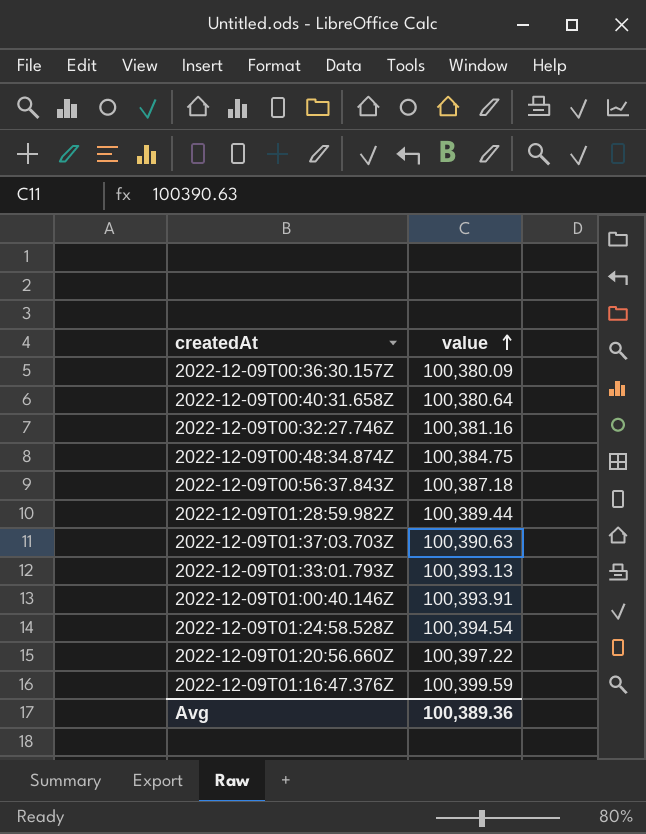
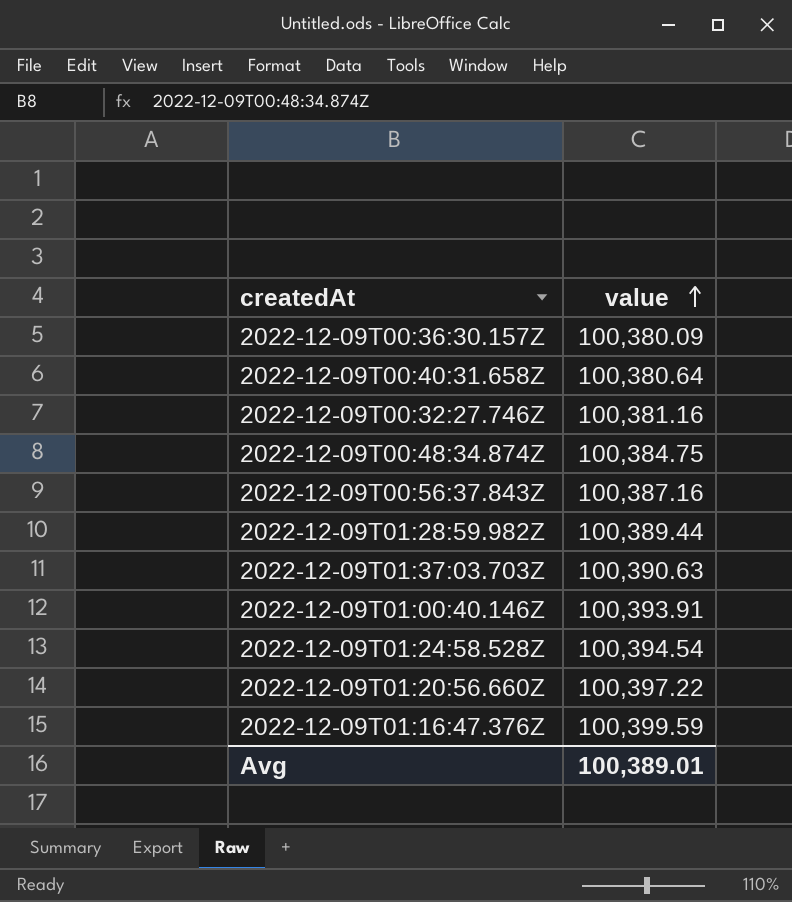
row 2022-12-09T01:33:01.793Z: 100,393.13 -> none
2022-12-09T00:56:37.843Z | value: 100,387.18 -> 100,387.16
Avg | value: 100,389.36 -> 100,389.01

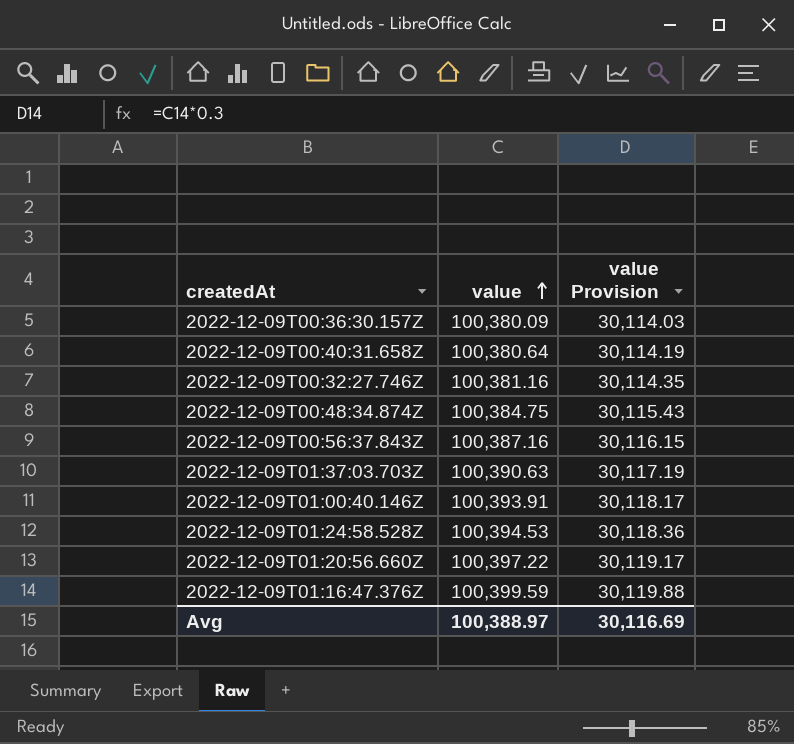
column value Provision | formula: none -> [value] * 0.3
row 2022-12-09T01:28:59.982Z: 100,389.44 -> none
2022-12-09T01:24:58.528Z | value: 100,394.54 -> 100,394.53
Avg | value: 100,389.01 -> 100,388.97

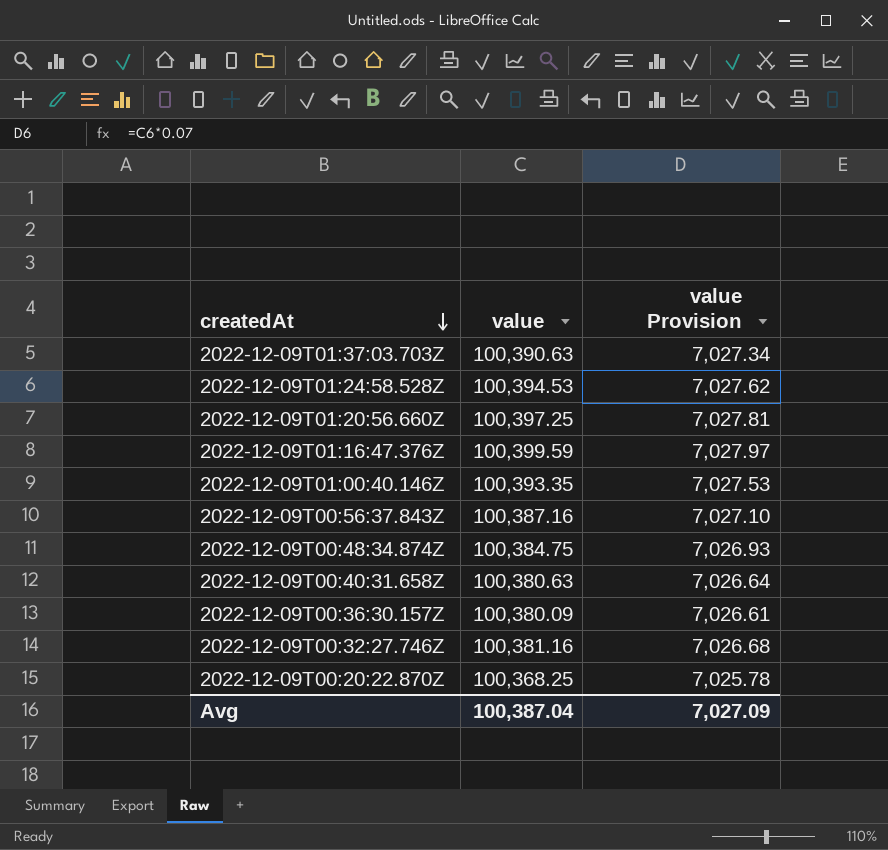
row order: value ascending -> createdAt descending
column value Provision | formula: [value] * 0.3 -> [value] * 0.07
2022-12-09T01:20:56.660Z | value: 100,397.22 -> 100,397.25
2022-12-09T01:00:40.146Z | value: 100,393.91 -> 100,393.35
2022-12-09T00:40:31.658Z | value: 100,380.64 -> 100,380.63
row 2022-12-09T00:20:22.870Z: none -> 100,368.25 | 7,025.78
Avg | value: 100,388.97 -> 100,387.04
Avg | value Provision: 30,116.69 -> 7,027.09

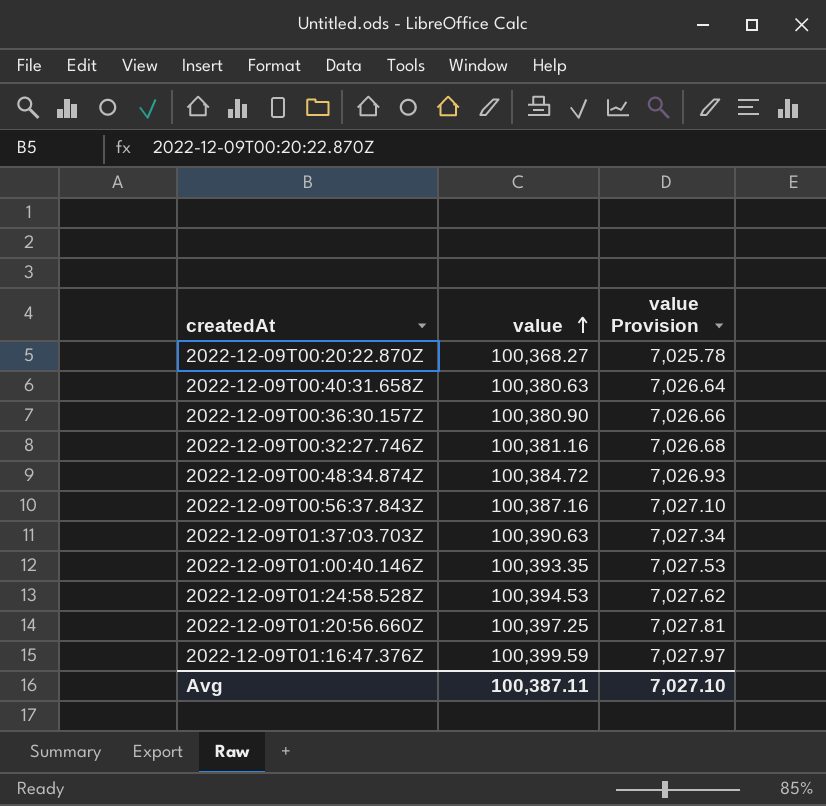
row order: createdAt descending -> value ascending
2022-12-09T00:20:22.870Z | value: 100,368.25 -> 100,368.27
2022-12-09T00:36:30.157Z | value: 100,380.09 -> 100,380.90
2022-12-09T00:36:30.157Z | value Provision: 7,026.61 -> 7,026.66
2022-12-09T00:48:34.874Z | value: 100,384.75 -> 100,384.72
Avg | value: 100,387.04 -> 100,387.11
Avg | value Provision: 7,027.09 -> 7,027.10

